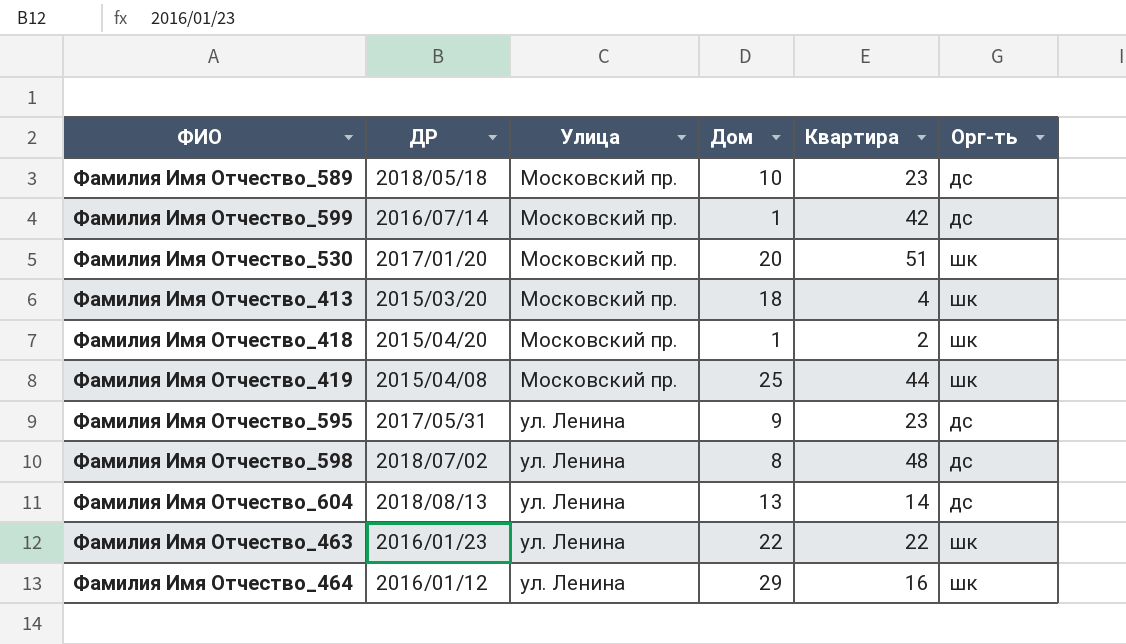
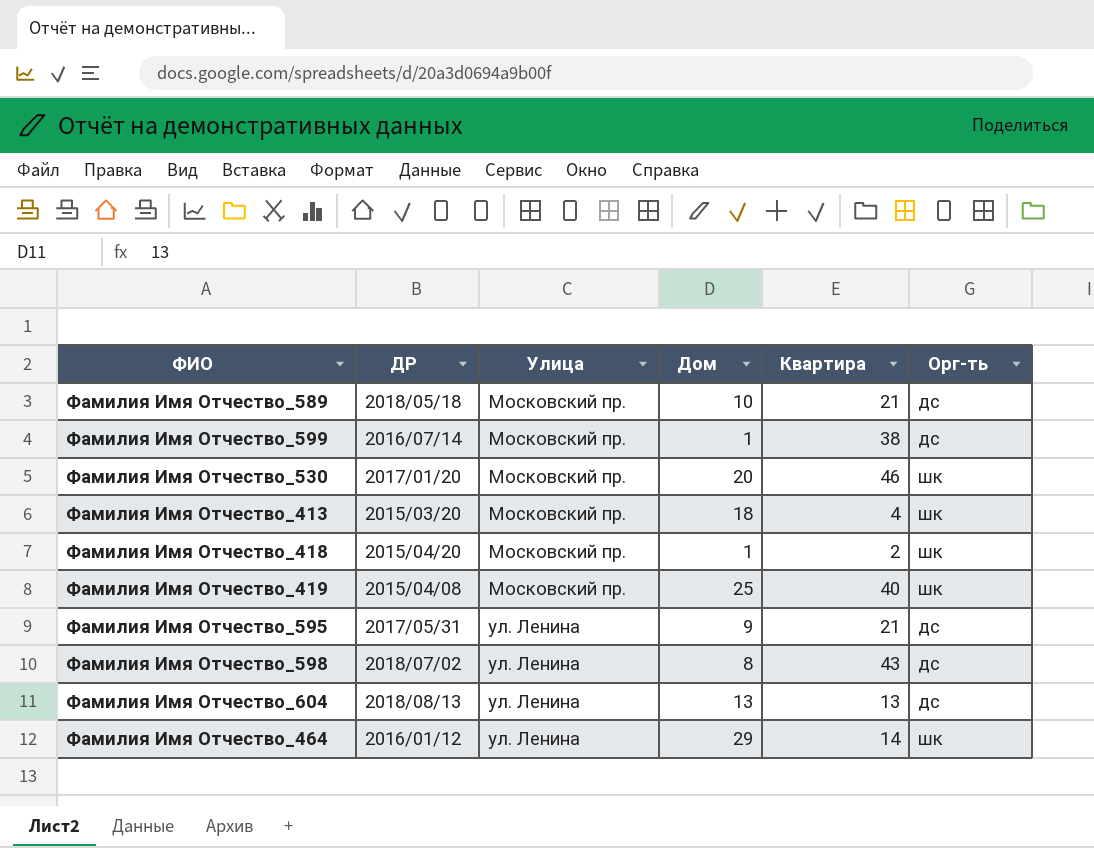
row Фамилия Имя Отчество_463: 2016/01/23 | ул. Ленина | 22 | 22 | шк -> none
Фамилия Имя Отчество_589 | Квартира: 23 -> 21
Фамилия Имя Отчество_599 | Квартира: 42 -> 38
Фамилия Имя Отчество_530 | Квартира: 51 -> 46
Фамилия Имя Отчество_419 | Квартира: 44 -> 40
Фамилия Имя Отчество_595 | Квартира: 23 -> 21
Фамилия Имя Отчество_598 | Квартира: 48 -> 43
Фамилия Имя Отчество_604 | Квартира: 14 -> 13
Фамилия Имя Отчество_464 | Квартира: 16 -> 14

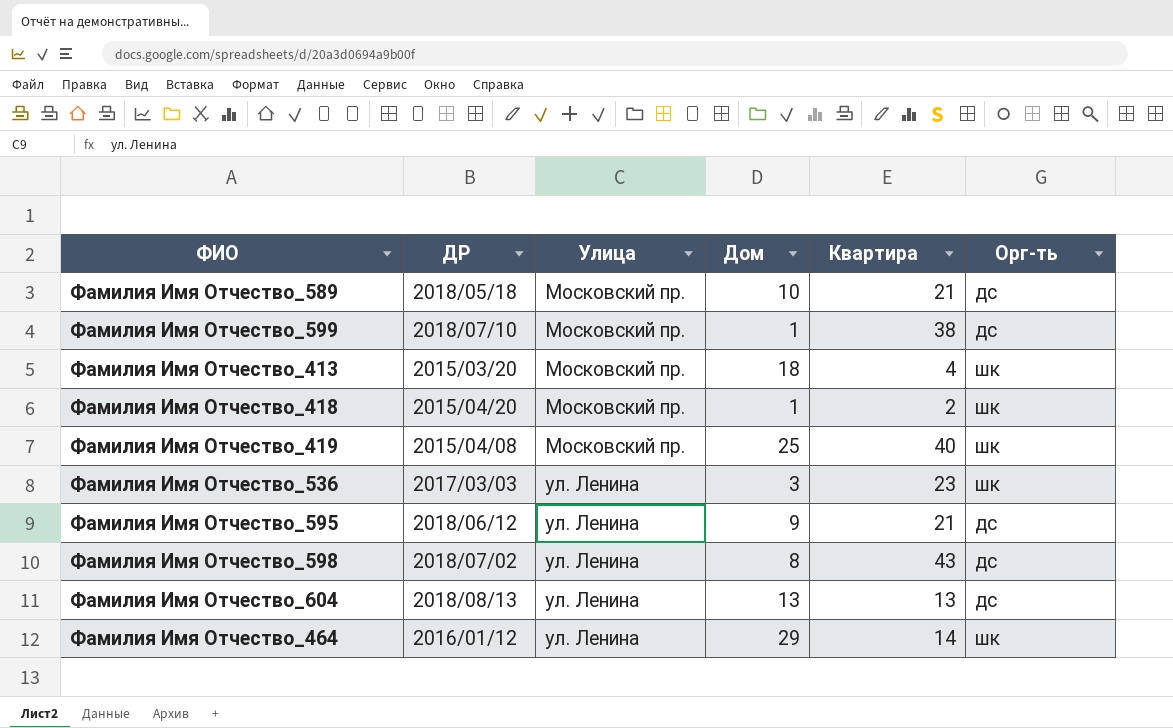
row Фамилия Имя Отчество_530: 2017/01/20 | Московский пр. | 20 | 46 | шк -> none
Фамилия Имя Отчество_599 | ДР: 2016/07/14 -> 2018/07/10
row Фамилия Имя Отчество_536: none -> 2017/03/03 | ул. Ленина | 3 | 23 | шк
Фамилия Имя Отчество_595 | ДР: 2017/05/31 -> 2018/06/12

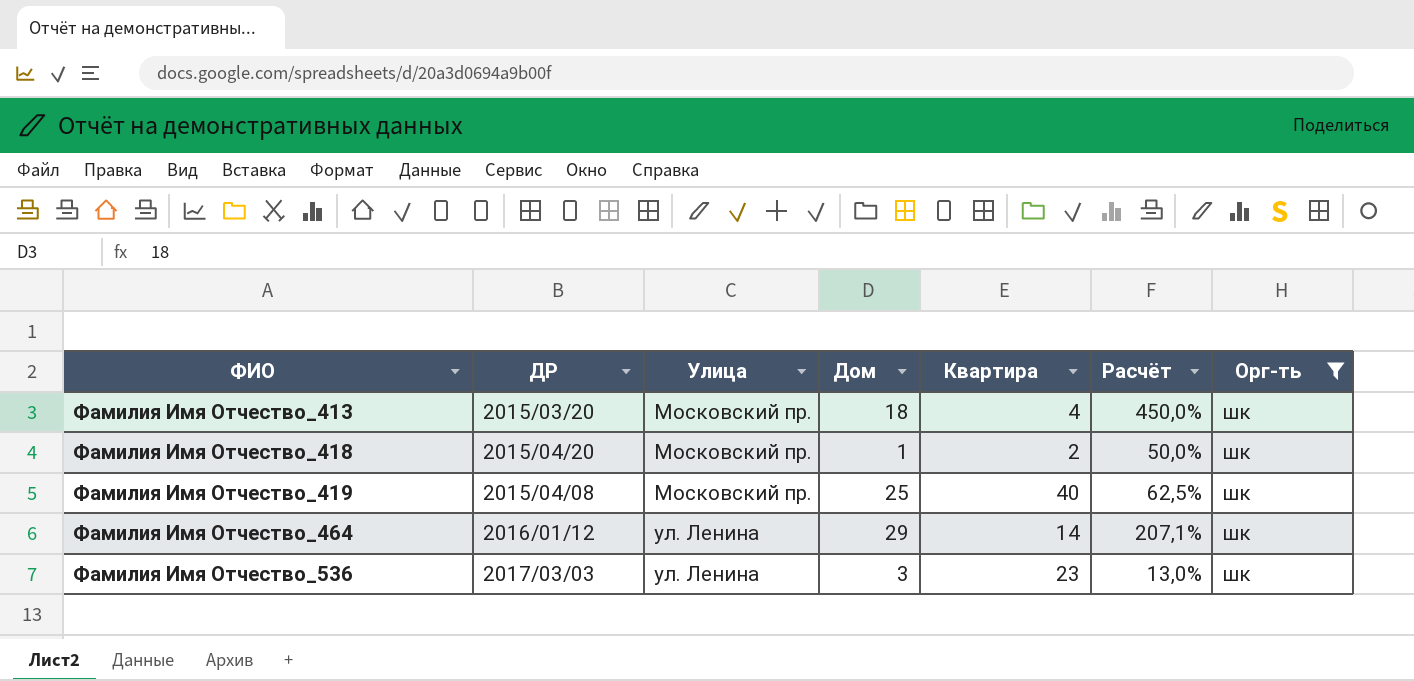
filter: none -> Орг-ть = шк
row order: Улица ascending -> ФИО ascending
column Расчёт | formula: none -> [Дом] / [Квартира]

